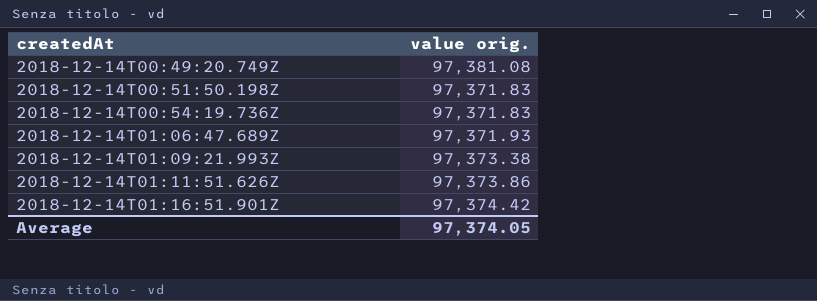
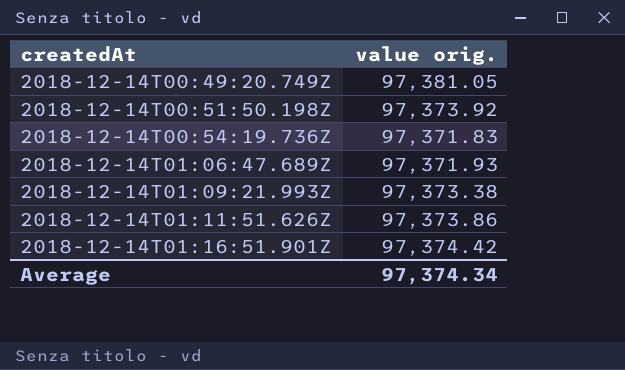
2018-12-14T00:49:20.749Z | value orig.: 97,381.08 -> 97,381.05
2018-12-14T00:51:50.198Z | value orig.: 97,371.83 -> 97,373.92
Average | value orig.: 97,374.05 -> 97,374.34

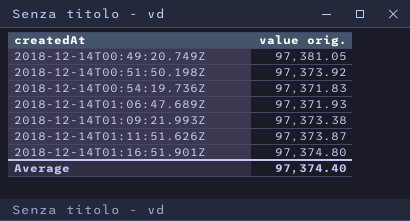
2018-12-14T01:11:51.626Z | value orig.: 97,373.86 -> 97,373.87
2018-12-14T01:16:51.901Z | value orig.: 97,374.42 -> 97,374.80
Average | value orig.: 97,374.34 -> 97,374.40

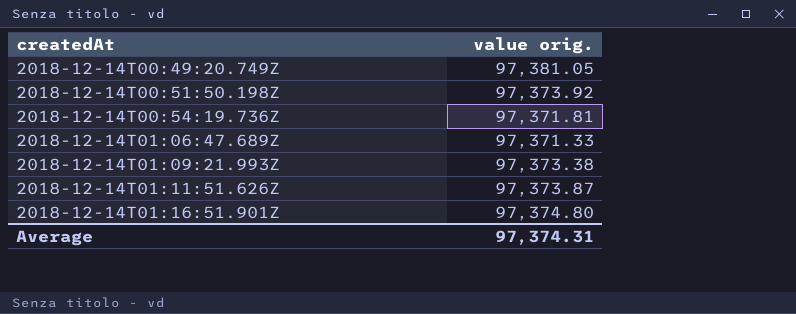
2018-12-14T00:54:19.736Z | value orig.: 97,371.83 -> 97,371.81
2018-12-14T01:06:47.689Z | value orig.: 97,371.93 -> 97,371.33
Average | value orig.: 97,374.40 -> 97,374.31

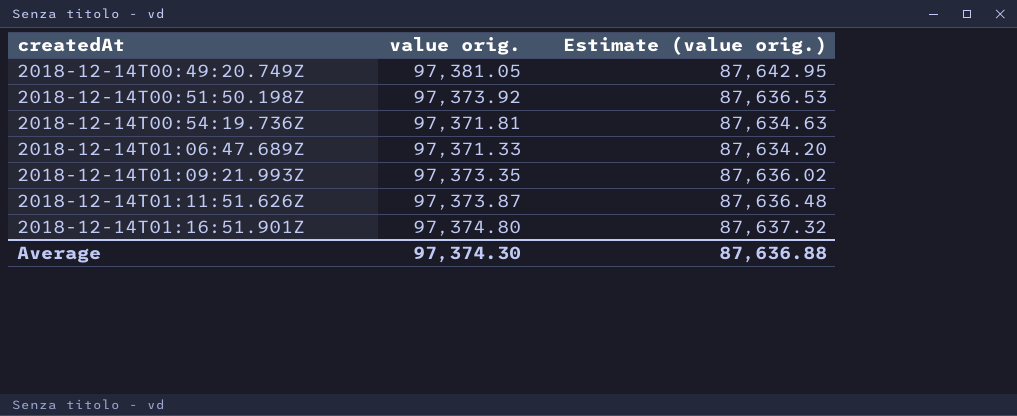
column Estimate (value orig.) | formula: none -> [value orig.] * 0.9
2018-12-14T01:09:21.993Z | value orig.: 97,373.38 -> 97,373.35
Average | value orig.: 97,374.31 -> 97,374.30

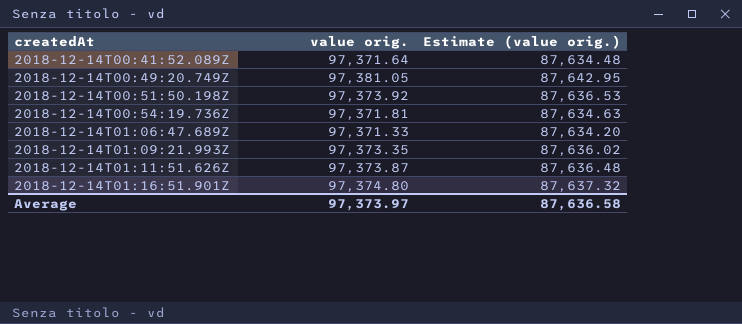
row 2018-12-14T00:41:52.089Z: none -> 97,371.64 | 87,634.48
Average | value orig.: 97,374.30 -> 97,373.97
Average | Estimate (value orig.): 87,636.88 -> 87,636.58

